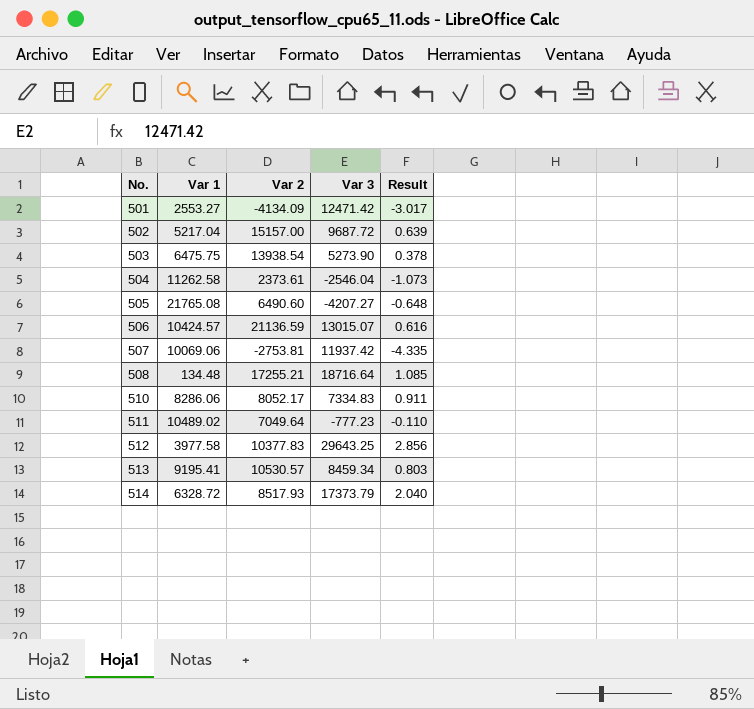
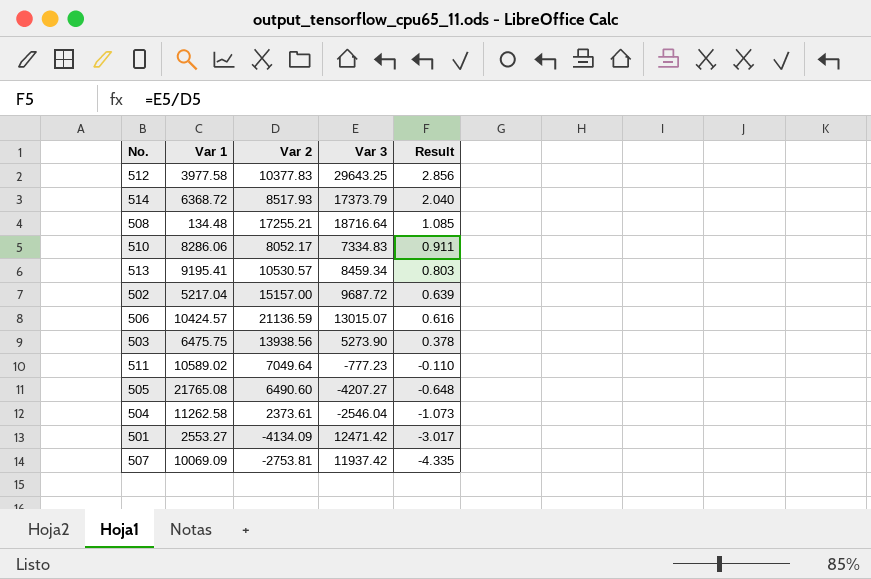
row order: No. ascending -> Result descending
514 | Var 1: 6328.72 -> 6368.72
503 | Var 2: 13938.54 -> 13938.56
511 | Var 1: 10489.02 -> 10589.02
507 | Var 1: 10069.06 -> 10069.09

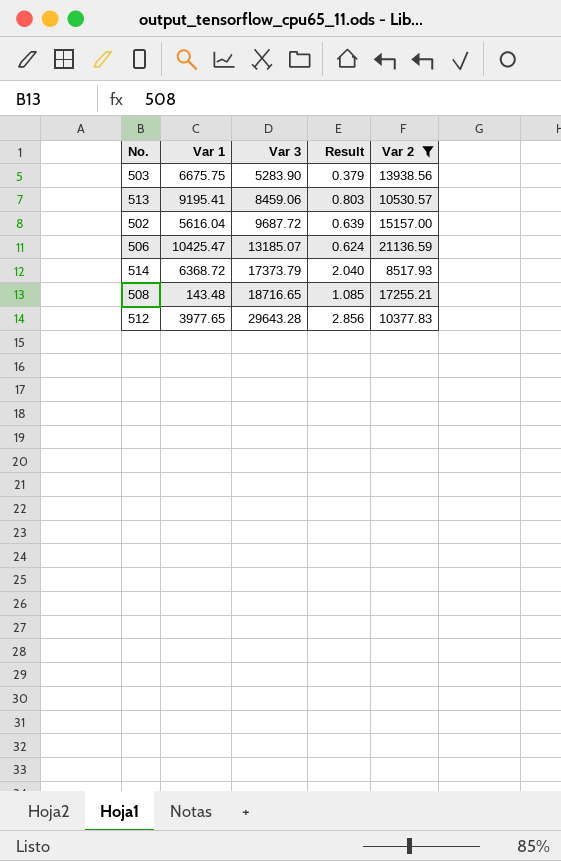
filter: none -> Var 2 >= 8517.93
row order: Result descending -> Var 3 ascending
column Var 2 | position: 3 -> 5
503 | Var 1: 6475.75 -> 6675.75
503 | Var 3: 5273.90 -> 5283.90
503 | Result: 0.378 -> 0.379
513 | Var 3: 8459.34 -> 8459.06
502 | Var 1: 5217.04 -> 5616.04
506 | Var 1: 10424.57 -> 10425.47
506 | Var 3: 13015.07 -> 13185.07
506 | Result: 0.616 -> 0.624
508 | Var 1: 134.48 -> 143.48
508 | Var 3: 18716.64 -> 18716.65
512 | Var 1: 3977.58 -> 3977.65
512 | Var 3: 29643.25 -> 29643.28

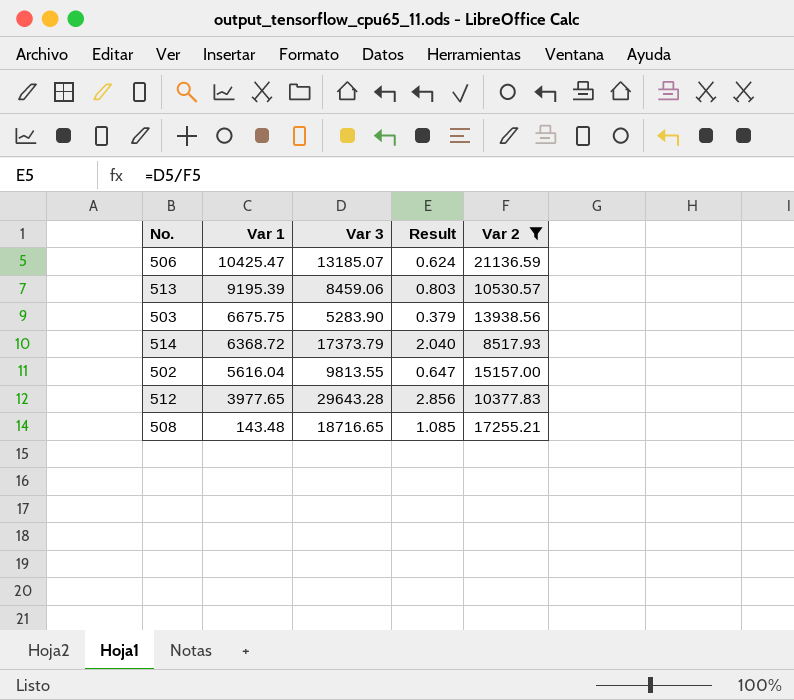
row order: Var 3 ascending -> Var 1 descending
513 | Var 1: 9195.41 -> 9195.39
502 | Var 3: 9687.72 -> 9813.55
502 | Result: 0.639 -> 0.647

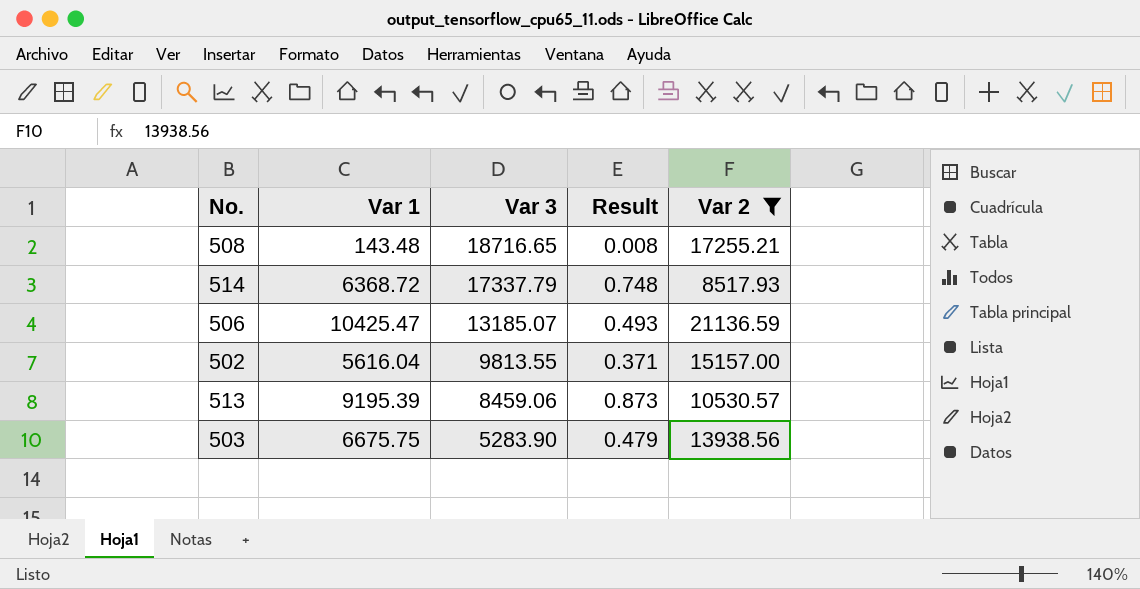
row order: Var 1 descending -> Var 3 descending
column Result | formula: [Var 3] / [Var 2] -> [Var 1] / [Var 2]
row 512: 3977.65 | 29643.28 | 2.856 | 10377.83 -> none
514 | Var 3: 17373.79 -> 17337.79

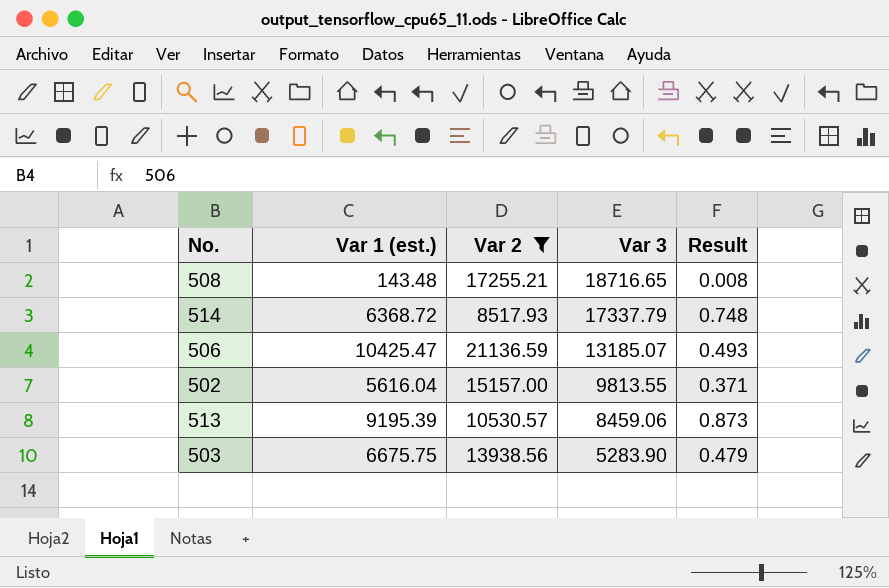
column name: Var 1 -> Var 1 (est.)
column Var 2 | position: 5 -> 3

